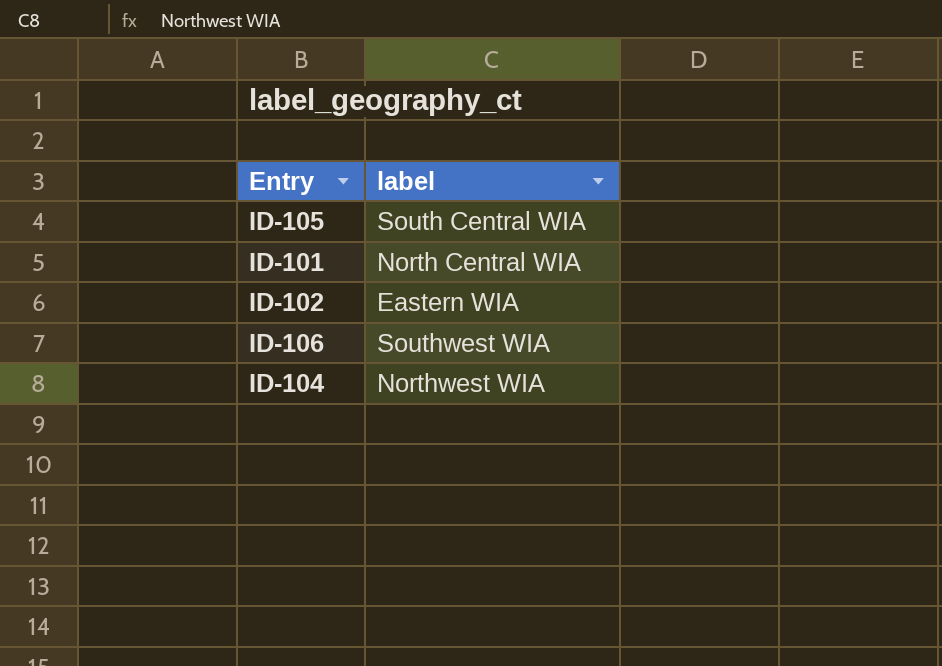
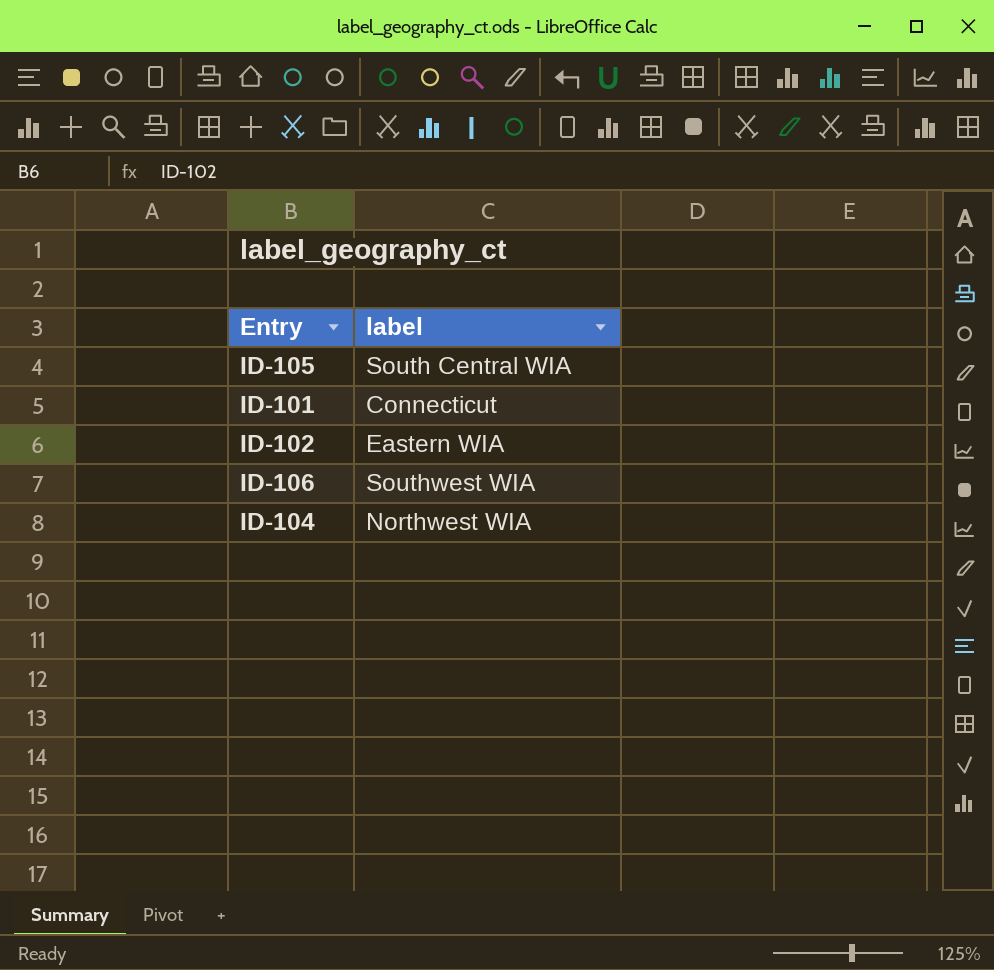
ID-101 | label: North Central WIA -> Connecticut

